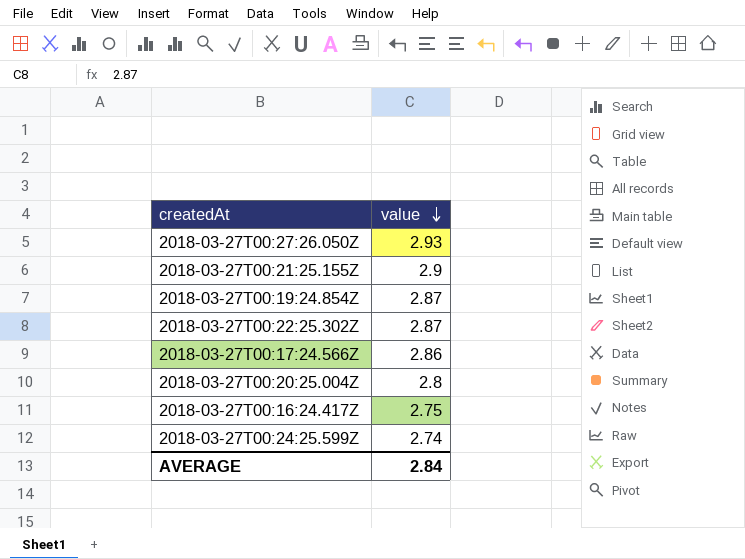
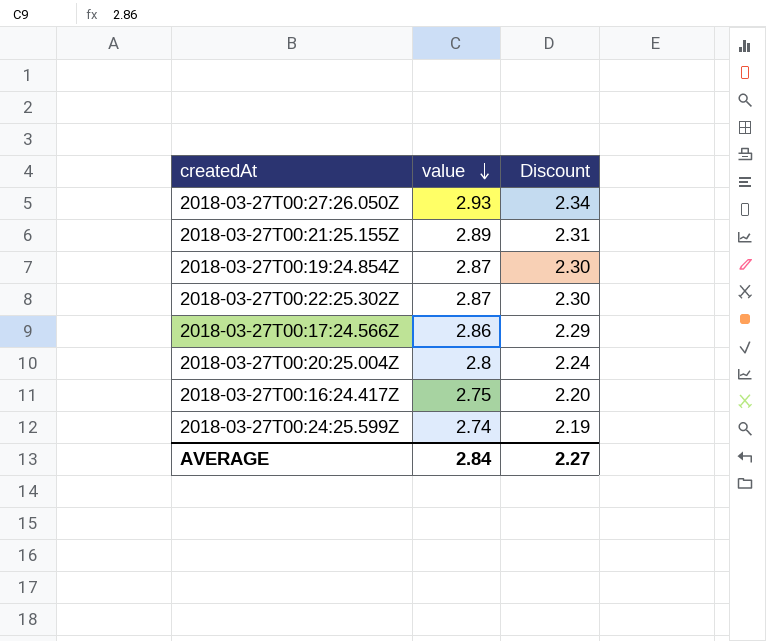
column Discount | formula: none -> [value] * 0.8
2018-03-27T00:21:25.155Z | value: 2.9 -> 2.89

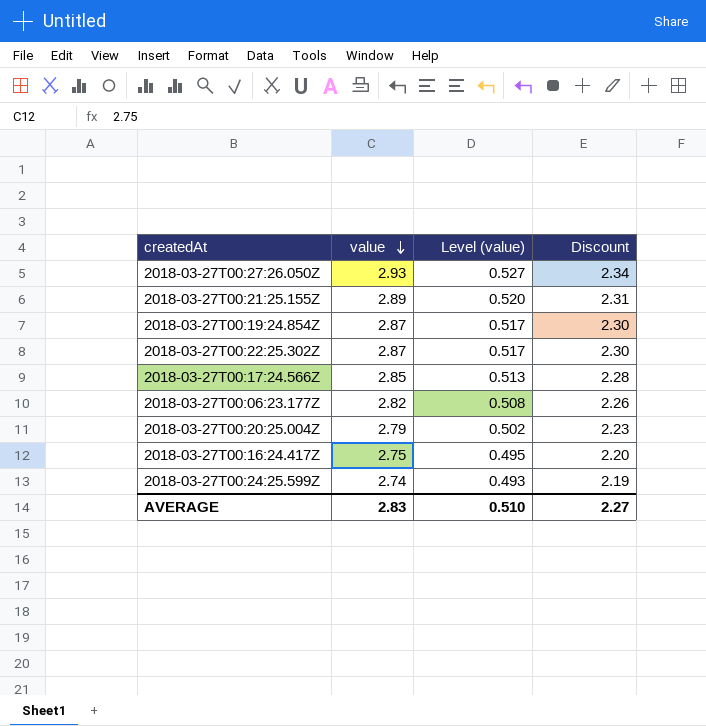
column Level (value) | formula: none -> [value] * 0.18
2018-03-27T00:17:24.566Z | value: 2.86 -> 2.85
2018-03-27T00:17:24.566Z | Discount: 2.29 -> 2.28
row 2018-03-27T00:06:23.177Z: none -> 2.82 | 0.508 | 2.26
2018-03-27T00:20:25.004Z | value: 2.8 -> 2.79
2018-03-27T00:20:25.004Z | Discount: 2.24 -> 2.23
AVERAGE | value: 2.84 -> 2.83

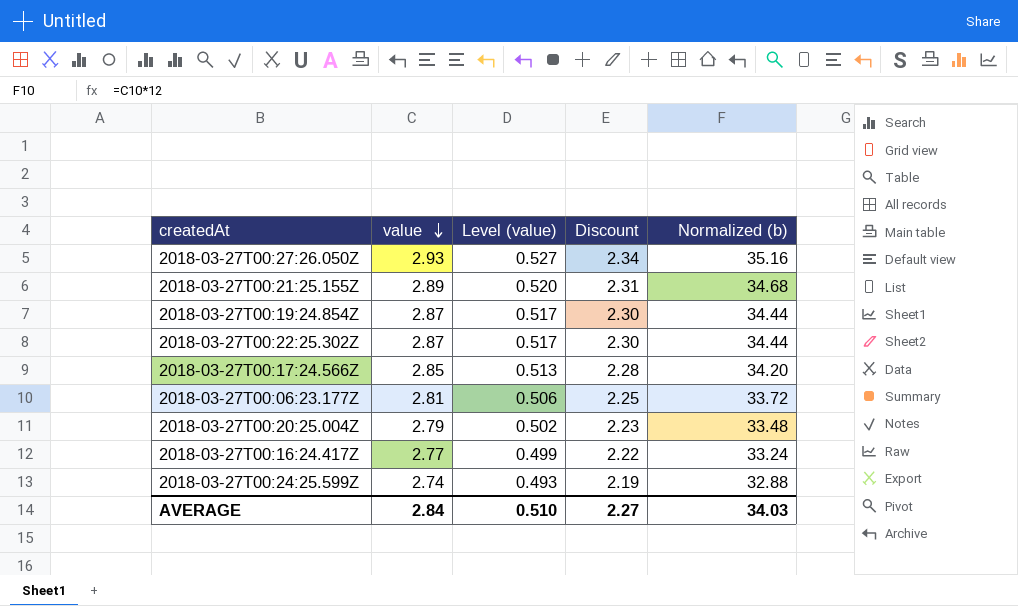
column Normalized (b) | formula: none -> [value] * 12
2018-03-27T00:06:23.177Z | value: 2.82 -> 2.81
2018-03-27T00:06:23.177Z | Level (value): 0.508 -> 0.506
2018-03-27T00:06:23.177Z | Discount: 2.26 -> 2.25
2018-03-27T00:16:24.417Z | value: 2.75 -> 2.77
2018-03-27T00:16:24.417Z | Level (value): 0.495 -> 0.499
2018-03-27T00:16:24.417Z | Discount: 2.20 -> 2.22
AVERAGE | value: 2.83 -> 2.84

